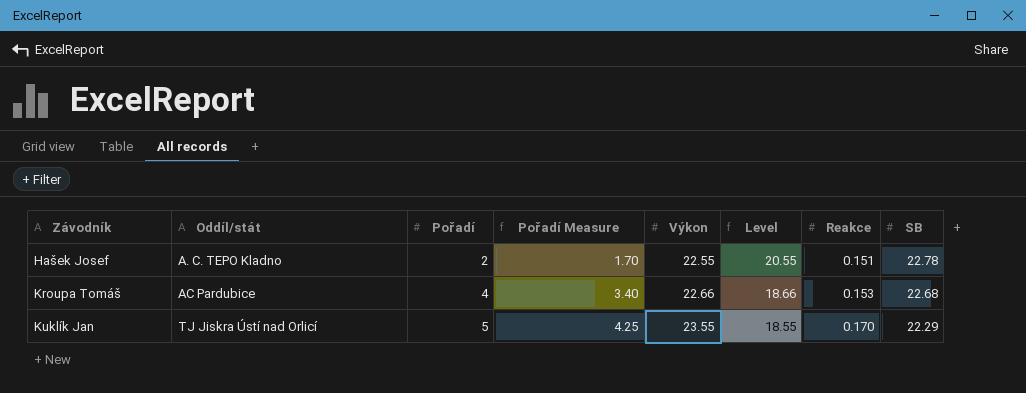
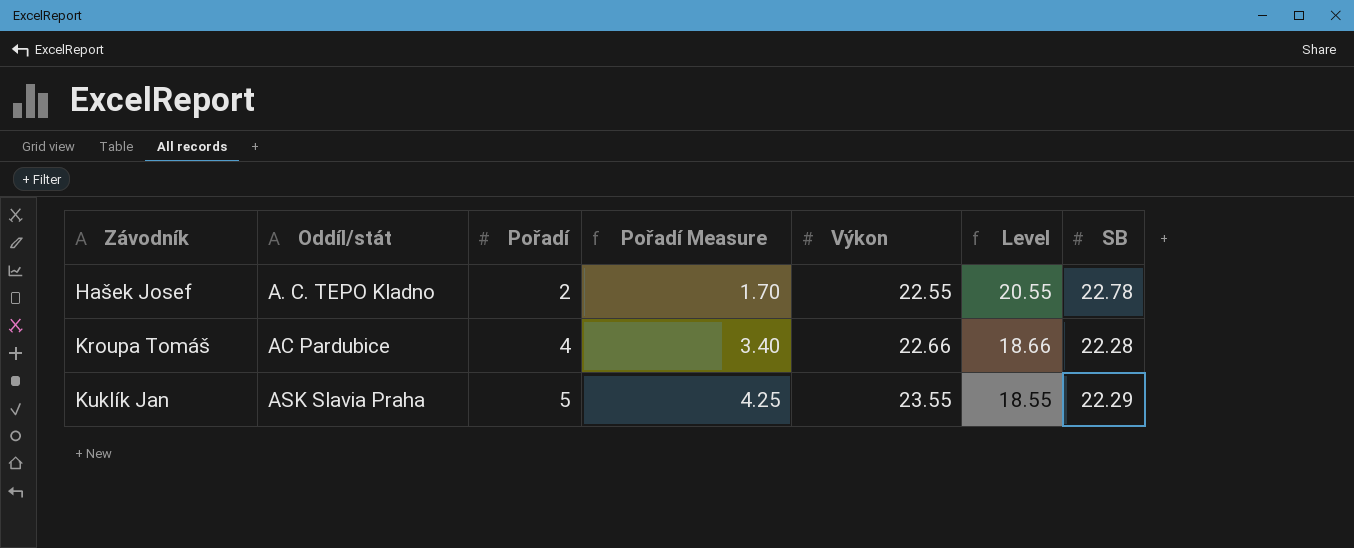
column Reakce | position: 7 -> none
Kroupa Tomáš | SB: 22.68 -> 22.28
Kuklík Jan | Oddíl/stát: TJ Jiskra Ústí nad Orlicí -> ASK Slavia Praha

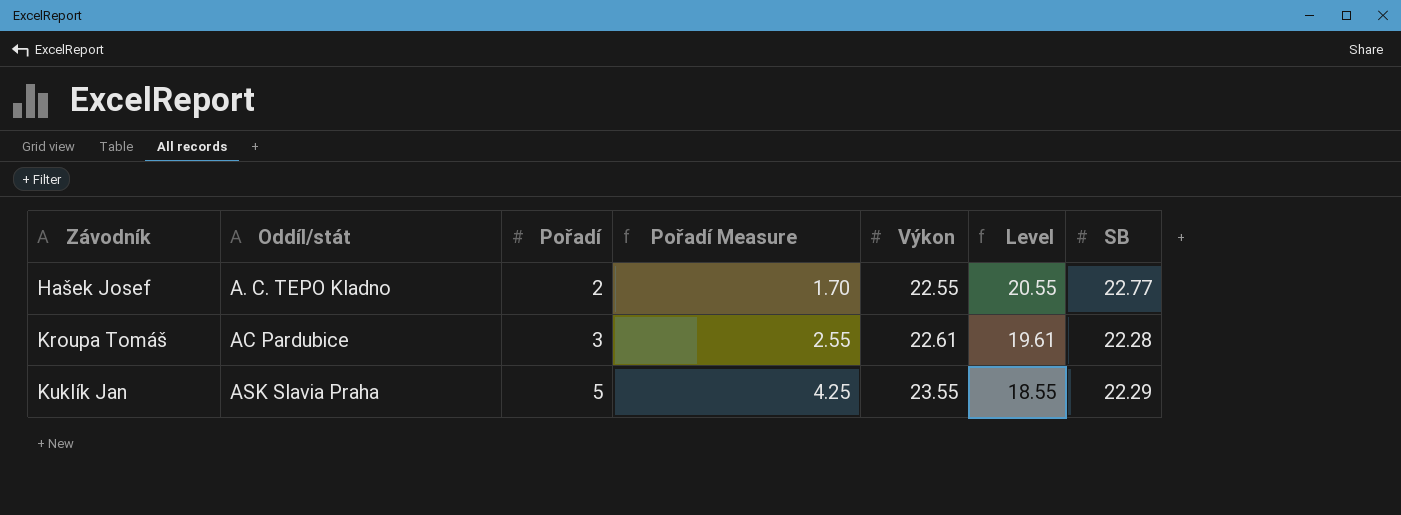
Hašek Josef | SB: 22.78 -> 22.77
Kroupa Tomáš | Pořadí: 4 -> 3
Kroupa Tomáš | Pořadí Measure: 3.40 -> 2.55
Kroupa Tomáš | Výkon: 22.66 -> 22.61
Kroupa Tomáš | Level: 18.66 -> 19.61

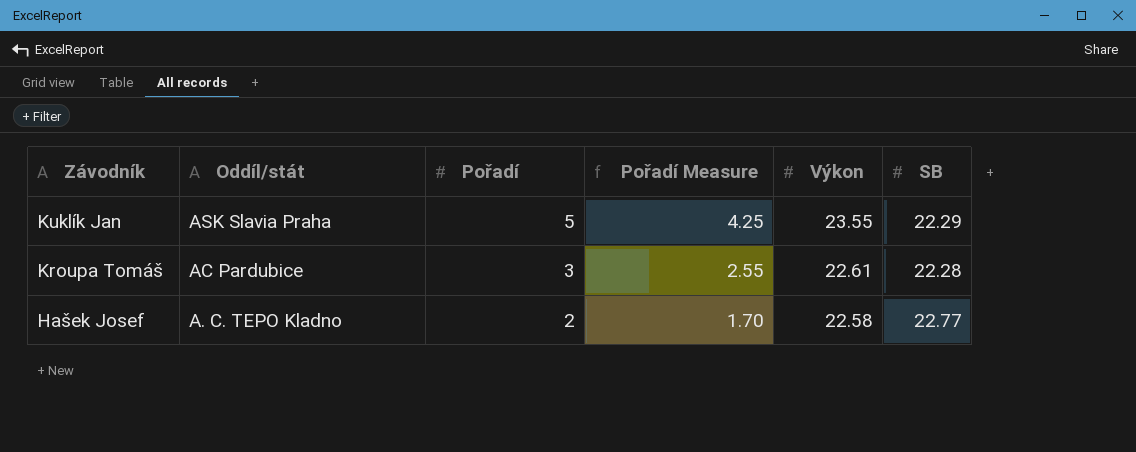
row order: Závodník ascending -> Závodník descending
column Level | formula: [Výkon] - [Pořadí] -> none
Hašek Josef | Výkon: 22.55 -> 22.58

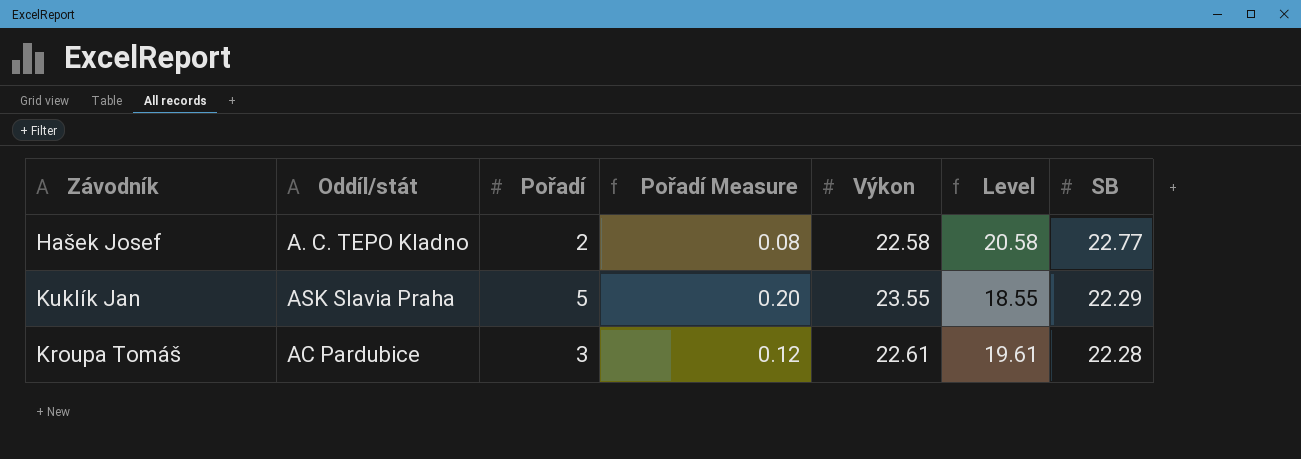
row order: Závodník descending -> SB descending
column Pořadí Measure | formula: [Pořadí] * 0.85 -> [Pořadí] * 0.04
column Level | formula: none -> [Výkon] - [Pořadí]

